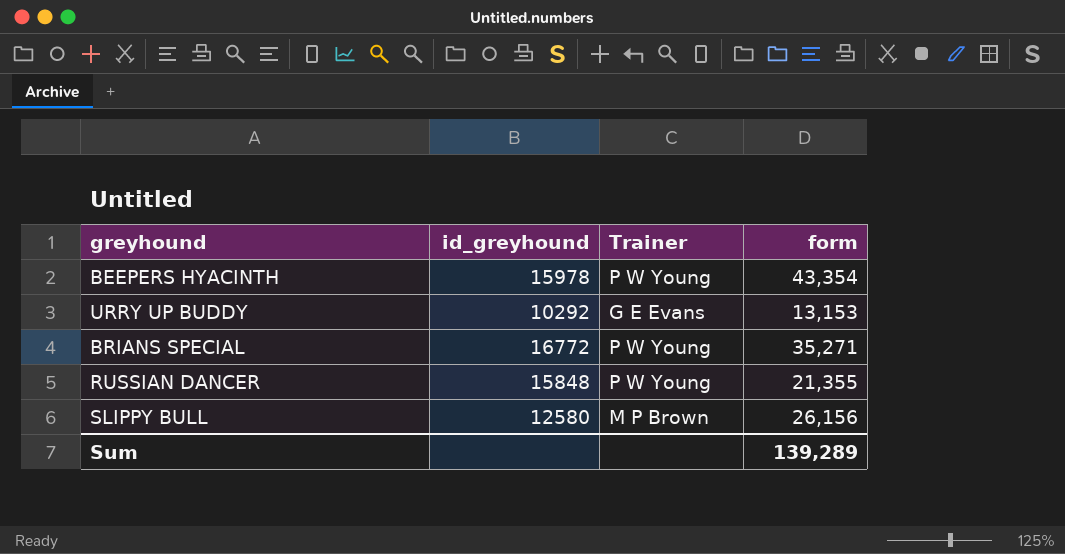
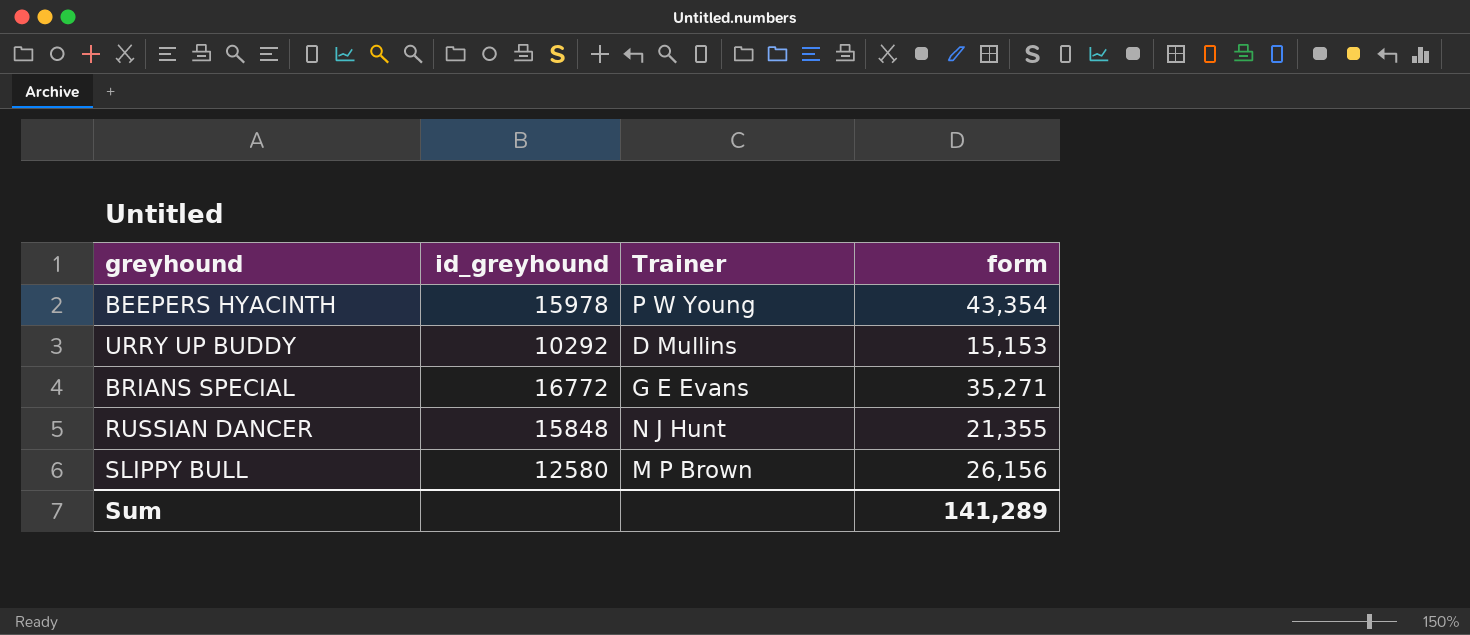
URRY UP BUDDY | Trainer: G E Evans -> D Mullins
URRY UP BUDDY | form: 13,153 -> 15,153
BRIANS SPECIAL | Trainer: P W Young -> G E Evans
RUSSIAN DANCER | Trainer: P W Young -> N J Hunt
Sum | form: 139,289 -> 141,289

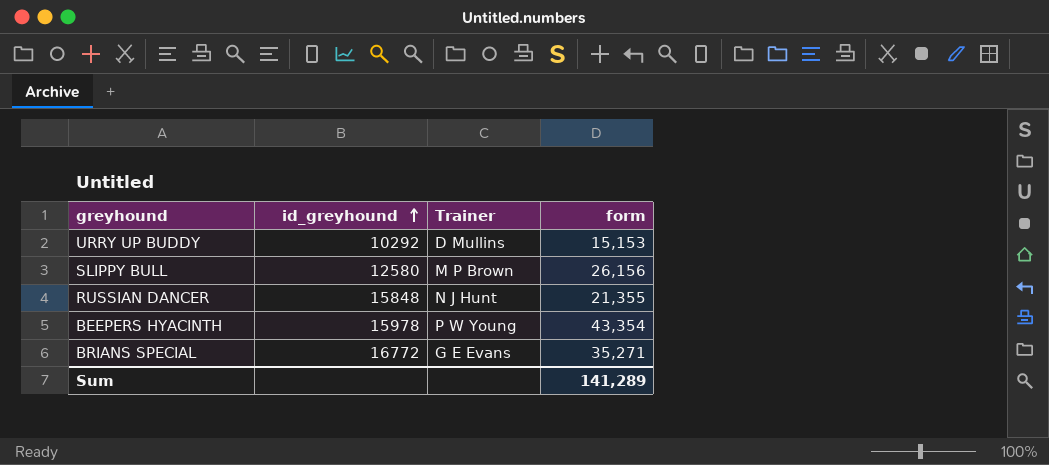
row order: none -> id_greyhound ascending

